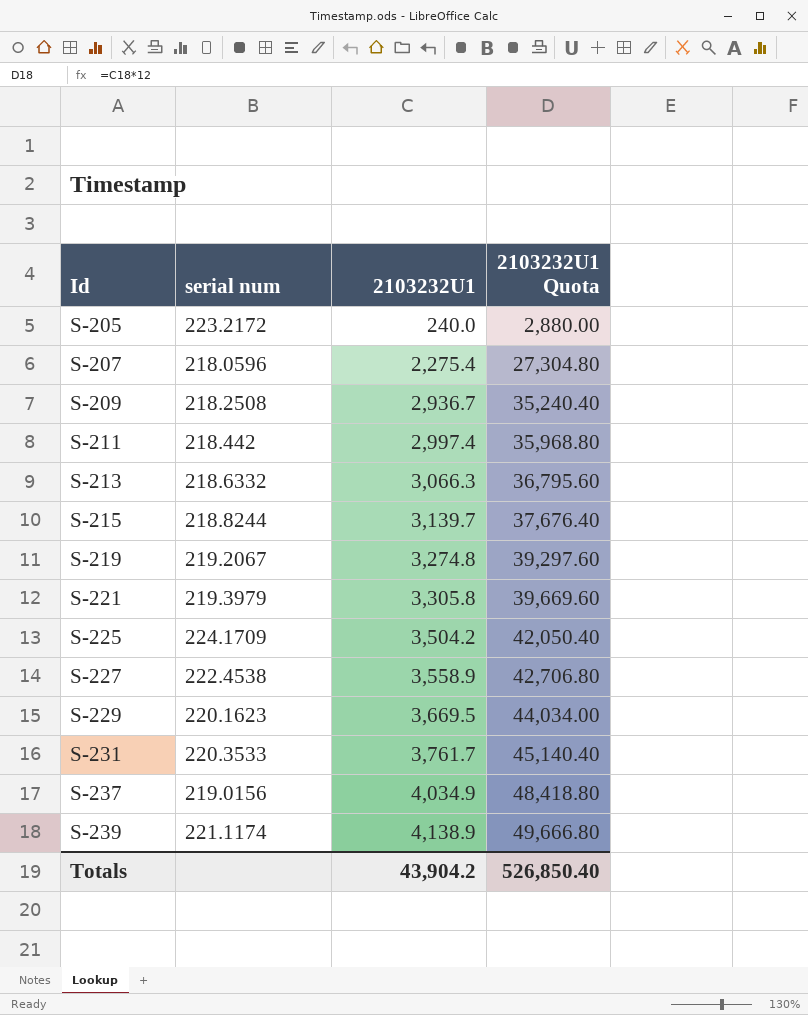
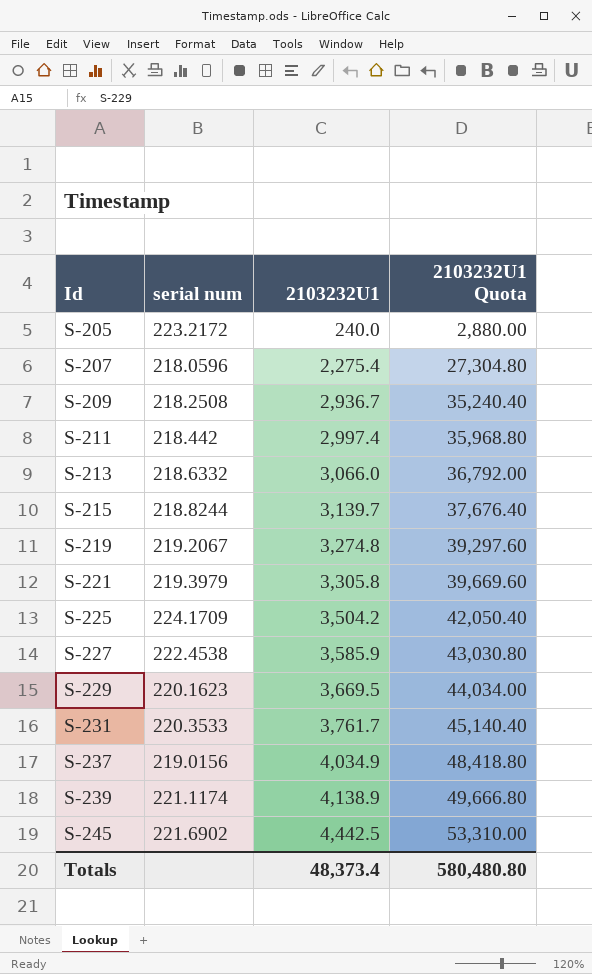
S-213 | 2103232U1: 3,066.3 -> 3,066.0
S-213 | 2103232U1 Quota: 36,795.60 -> 36,792.00
S-227 | 2103232U1: 3,558.9 -> 3,585.9
S-227 | 2103232U1 Quota: 42,706.80 -> 43,030.80
row S-245: none -> 221.6902 | 4,442.5 | 53,310.00
Totals | 2103232U1: 43,904.2 -> 48,373.4
Totals | 2103232U1 Quota: 526,850.40 -> 580,480.80

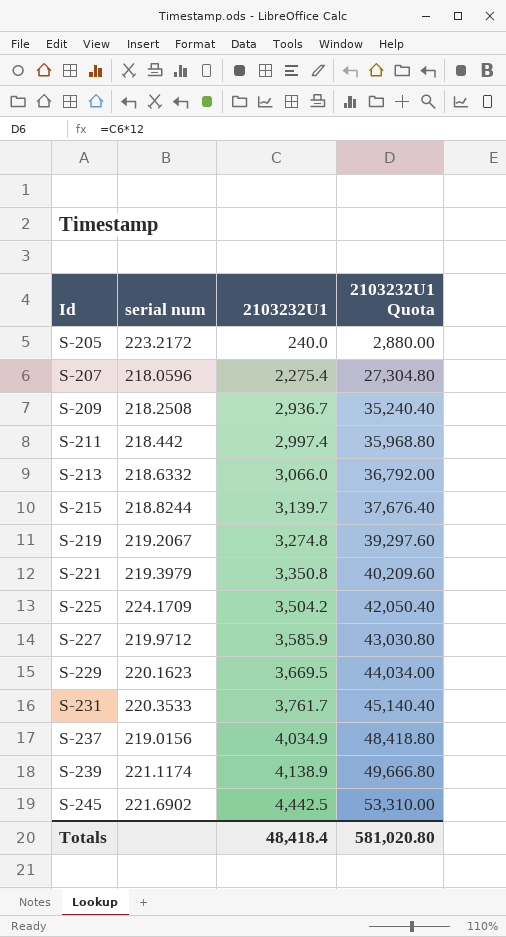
S-221 | 2103232U1: 3,305.8 -> 3,350.8
S-221 | 2103232U1 Quota: 39,669.60 -> 40,209.60
S-227 | serial num: 222.4538 -> 219.9712
Totals | 2103232U1: 48,373.4 -> 48,418.4
Totals | 2103232U1 Quota: 580,480.80 -> 581,020.80

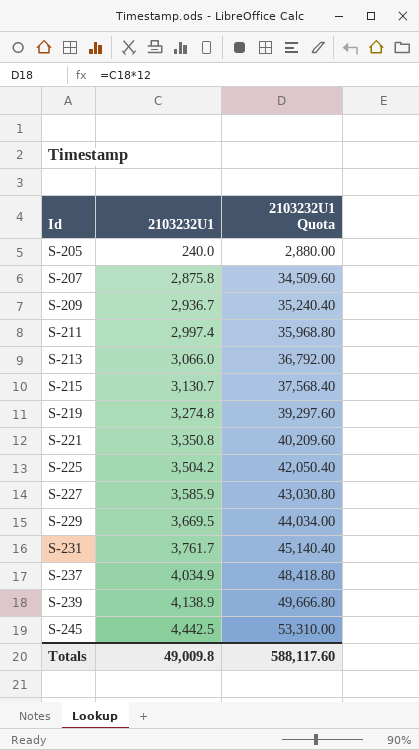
column serial num | position: 2 -> none
S-207 | 2103232U1: 2,275.4 -> 2,875.8
S-207 | 2103232U1 Quota: 27,304.80 -> 34,509.60
S-215 | 2103232U1: 3,139.7 -> 3,130.7
S-215 | 2103232U1 Quota: 37,676.40 -> 37,568.40
Totals | 2103232U1: 48,418.4 -> 49,009.8
Totals | 2103232U1 Quota: 581,020.80 -> 588,117.60

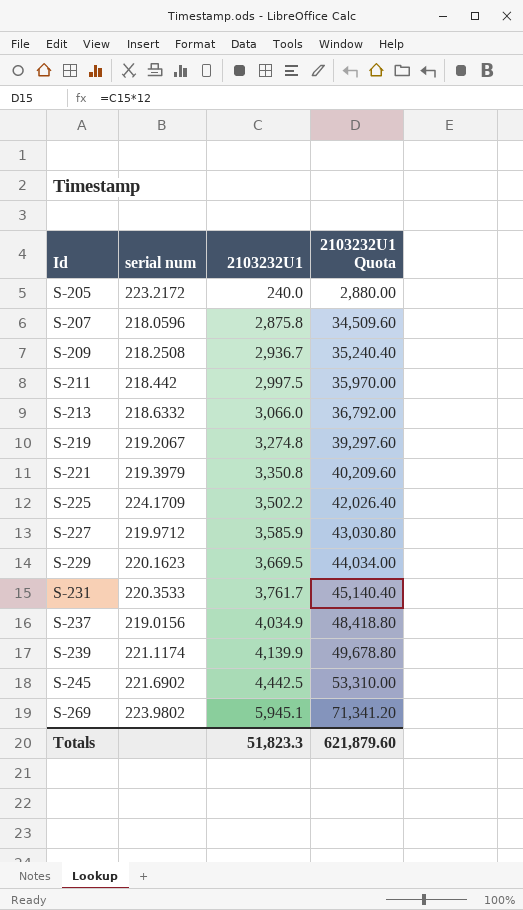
column serial num | position: none -> 2
row S-215: 3,130.7 | 37,568.40 -> none
S-211 | 2103232U1: 2,997.4 -> 2,997.5
S-211 | 2103232U1 Quota: 35,968.80 -> 35,970.00
S-225 | 2103232U1: 3,504.2 -> 3,502.2
S-225 | 2103232U1 Quota: 42,050.40 -> 42,026.40
S-239 | 2103232U1: 4,138.9 -> 4,139.9
S-239 | 2103232U1 Quota: 49,666.80 -> 49,678.80
row S-269: none -> 223.9802 | 5,945.1 | 71,341.20
Totals | 2103232U1: 49,009.8 -> 51,823.3
Totals | 2103232U1 Quota: 588,117.60 -> 621,879.60

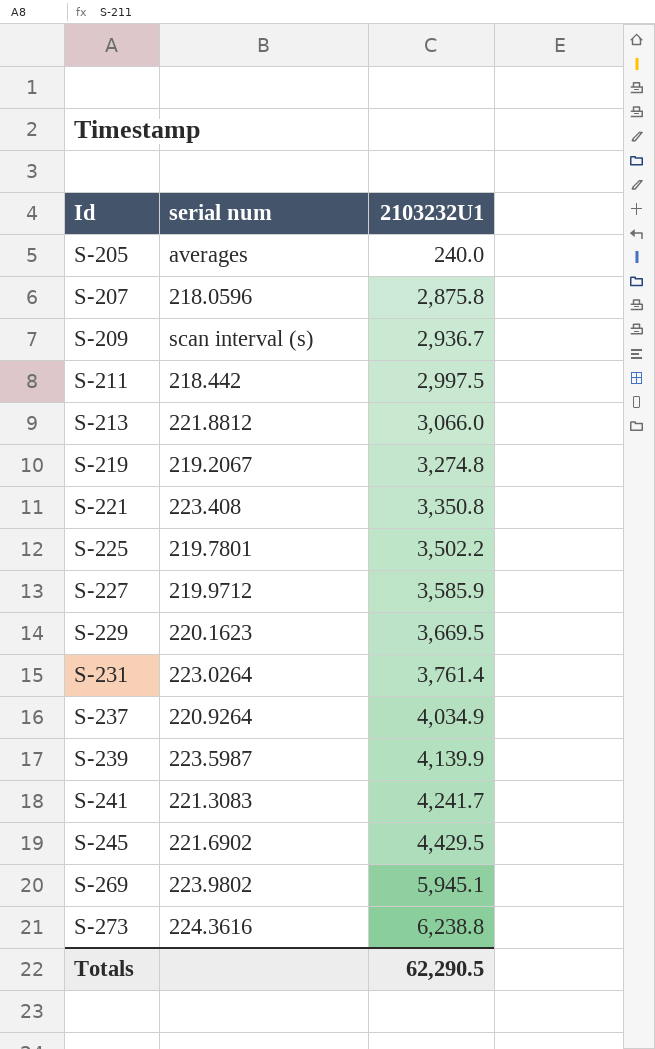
column 2103232U1 Quota | formula: [2103232U1] * 12 -> none
S-205 | serial num: 223.2172 -> averages
S-209 | serial num: 218.2508 -> scan interval (s)
S-213 | serial num: 218.6332 -> 221.8812
S-221 | serial num: 219.3979 -> 223.408
S-225 | serial num: 224.1709 -> 219.7801
S-231 | serial num: 220.3533 -> 223.0264
S-231 | 2103232U1: 3,761.7 -> 3,761.4
S-237 | serial num: 219.0156 -> 220.9264
S-239 | serial num: 221.1174 -> 223.5987
row S-241: none -> 221.3083 | 4,241.7
S-245 | 2103232U1: 4,442.5 -> 4,429.5
row S-273: none -> 224.3616 | 6,238.8
Totals | 2103232U1: 51,823.3 -> 62,290.5

